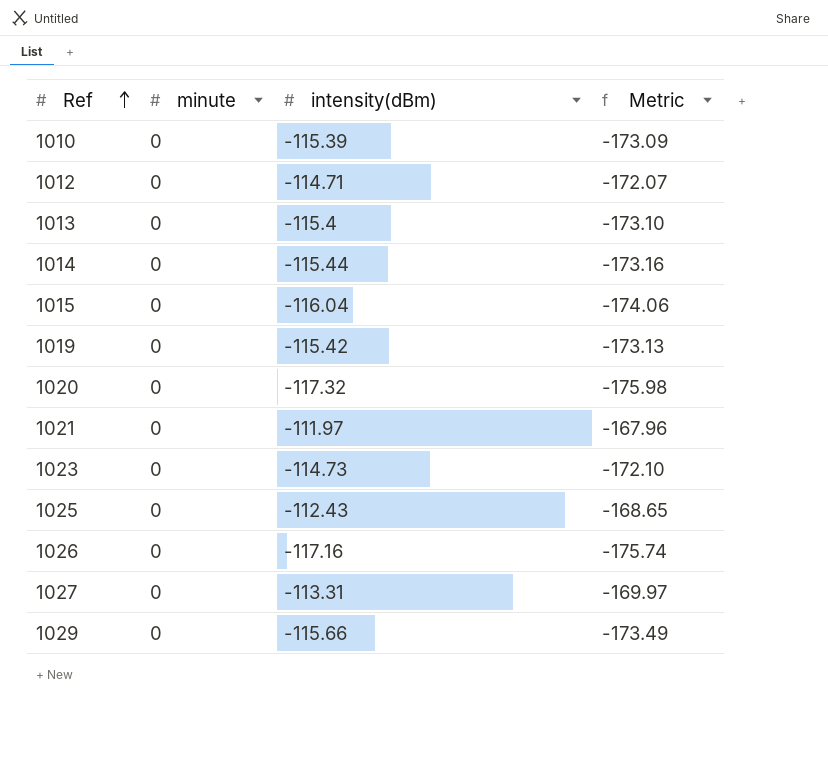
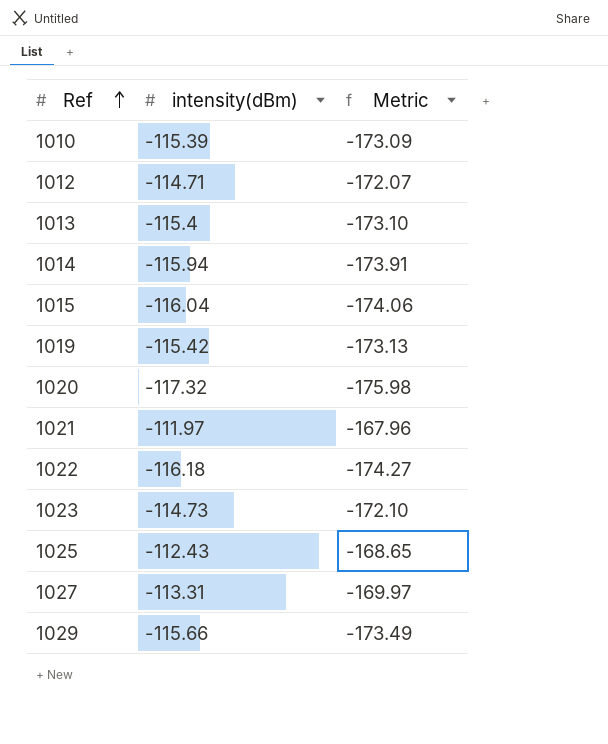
column minute | position: 2 -> none
row 1026: 0 | -117.16 | -175.74 -> none
1014 | intensity(dBm): -115.44 -> -115.94
1014 | Metric: -173.16 -> -173.91
row 1022: none -> -116.18 | -174.27

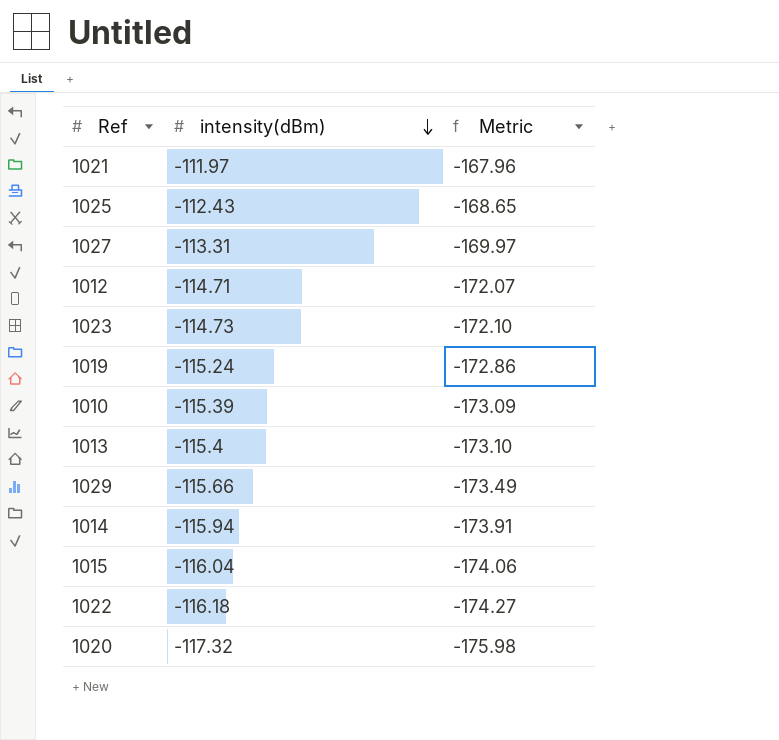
row order: Ref ascending -> intensity(dBm) descending
1019 | intensity(dBm): -115.42 -> -115.24
1019 | Metric: -173.13 -> -172.86

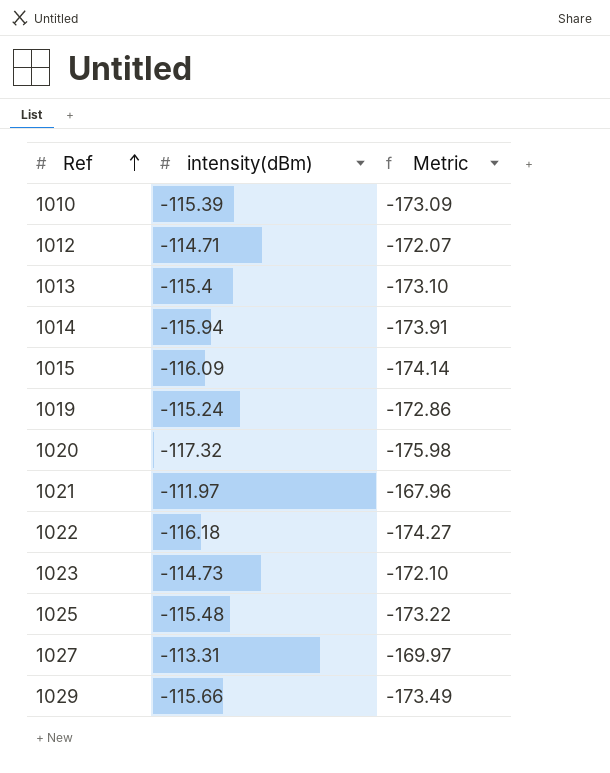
row order: intensity(dBm) descending -> Ref ascending
1015 | intensity(dBm): -116.04 -> -116.09
1015 | Metric: -174.06 -> -174.14
1025 | intensity(dBm): -112.43 -> -115.48
1025 | Metric: -168.65 -> -173.22

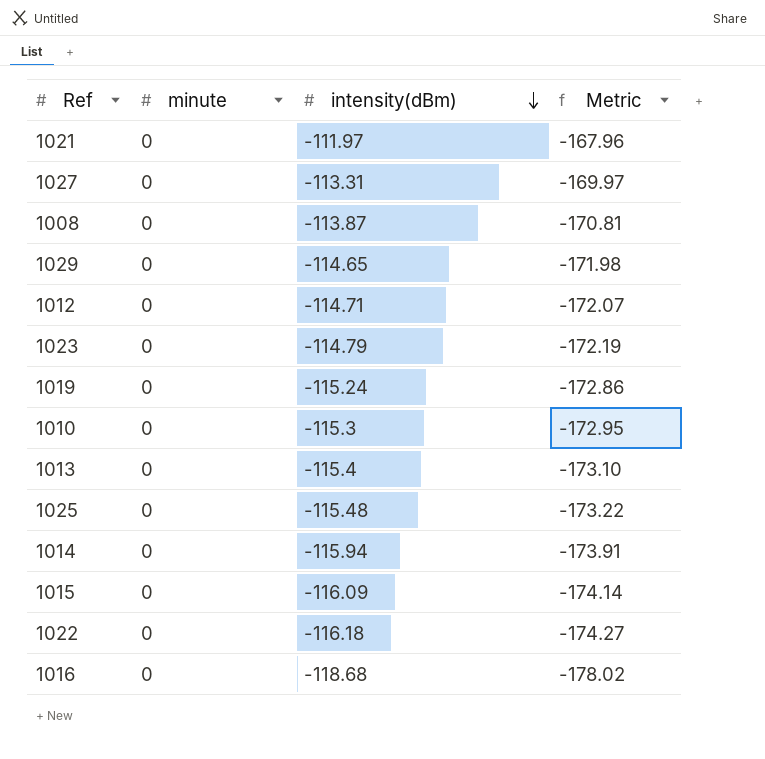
row order: Ref ascending -> intensity(dBm) descending
column minute | position: none -> 2
row 1020: -117.32 | -175.98 -> none
row 1008: none -> 0 | -113.87 | -170.81
1029 | intensity(dBm): -115.66 -> -114.65
1029 | Metric: -173.49 -> -171.98
1023 | intensity(dBm): -114.73 -> -114.79
1023 | Metric: -172.10 -> -172.19
1010 | intensity(dBm): -115.39 -> -115.3
1010 | Metric: -173.09 -> -172.95
row 1016: none -> 0 | -118.68 | -178.02

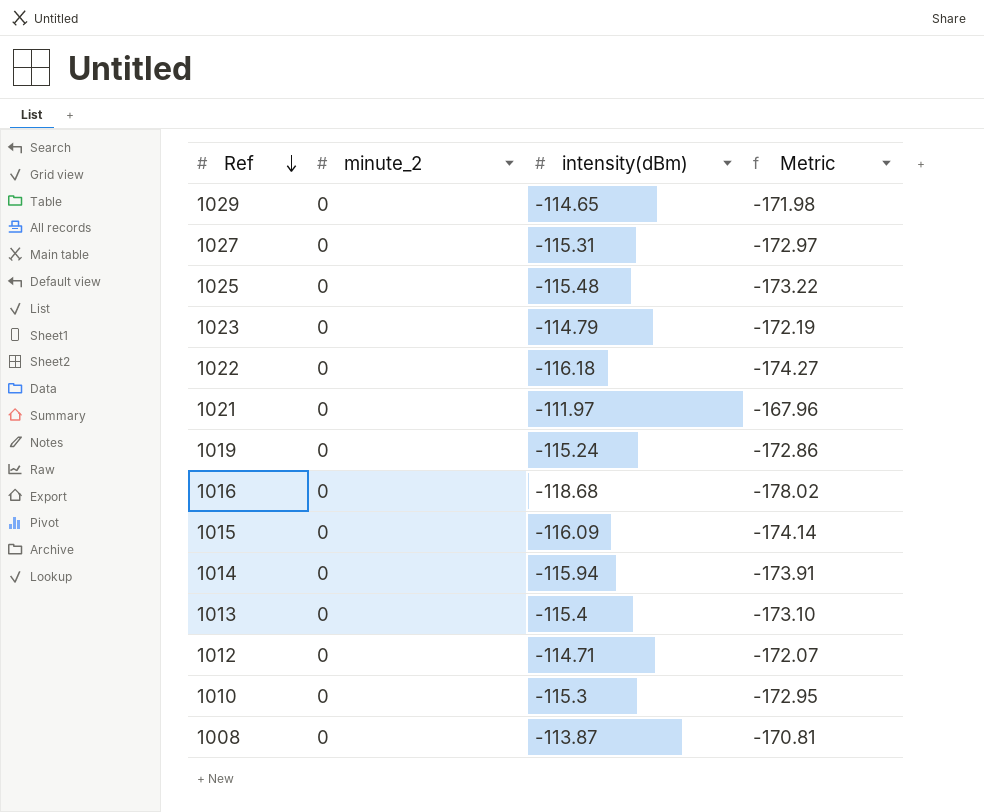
row order: intensity(dBm) descending -> Ref descending
column name: minute -> minute_2
1027 | intensity(dBm): -113.31 -> -115.31
1027 | Metric: -169.97 -> -172.97

